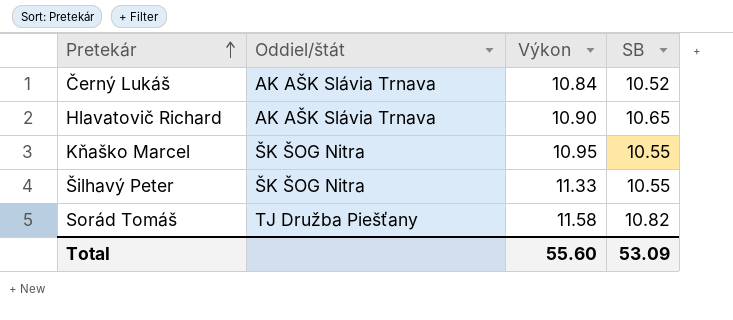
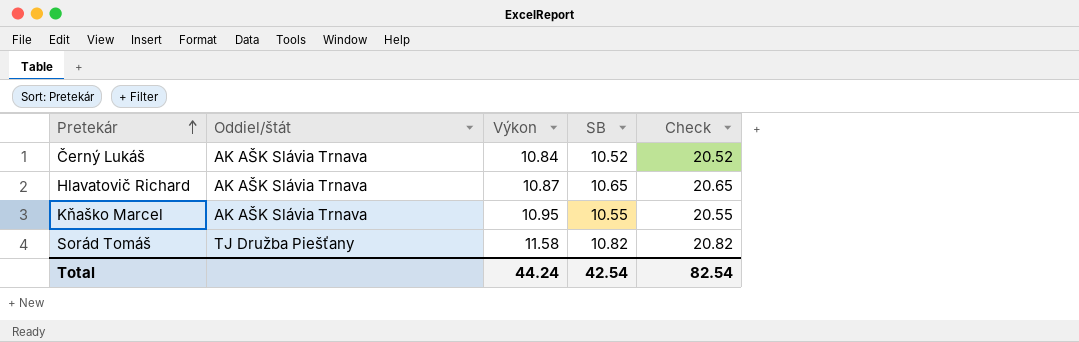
column Check | formula: none -> [SB] + 10
row Šilhavý Peter: ŠK ŠOG Nitra | 11.33 | 10.55 -> none
Hlavatovič Richard | Výkon: 10.90 -> 10.87
Kňaško Marcel | Oddiel/štát: ŠK ŠOG Nitra -> AK AŠK Slávia Trnava
Total | Výkon: 55.60 -> 44.24
Total | SB: 53.09 -> 42.54

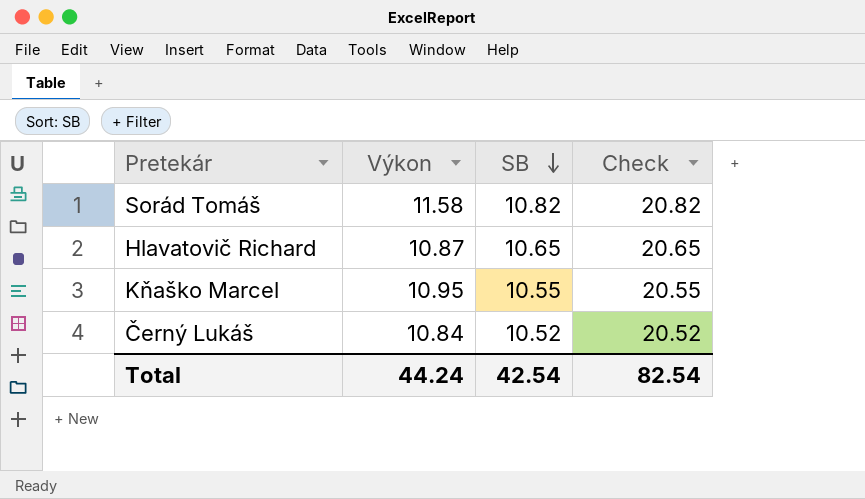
row order: Pretekár ascending -> SB descending
column Oddiel/štát | position: 2 -> none

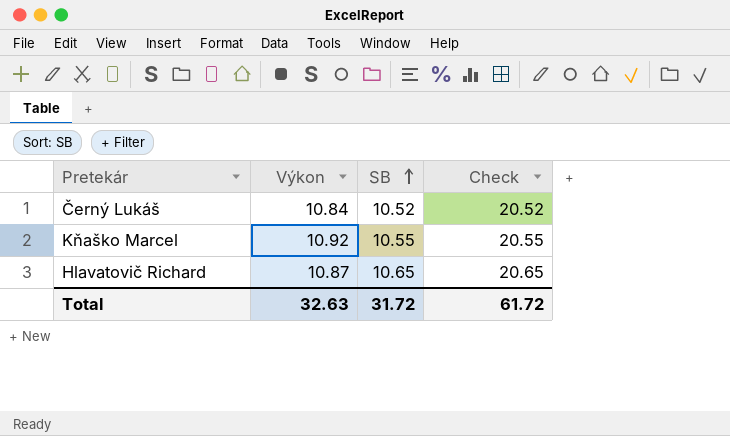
row order: SB descending -> SB ascending
row Sorád Tomáš: 11.58 | 10.82 | 20.82 -> none
Kňaško Marcel | Výkon: 10.95 -> 10.92
Total | Výkon: 44.24 -> 32.63
Total | SB: 42.54 -> 31.72
Total | Check: 82.54 -> 61.72

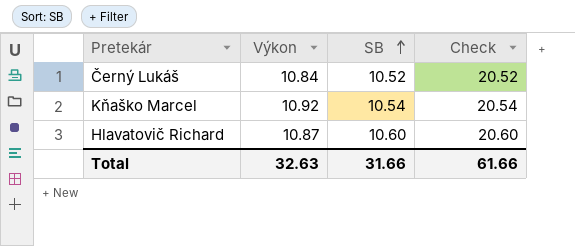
Kňaško Marcel | SB: 10.55 -> 10.54
Kňaško Marcel | Check: 20.55 -> 20.54
Hlavatovič Richard | SB: 10.65 -> 10.60
Hlavatovič Richard | Check: 20.65 -> 20.60
Total | SB: 31.72 -> 31.66
Total | Check: 61.72 -> 61.66

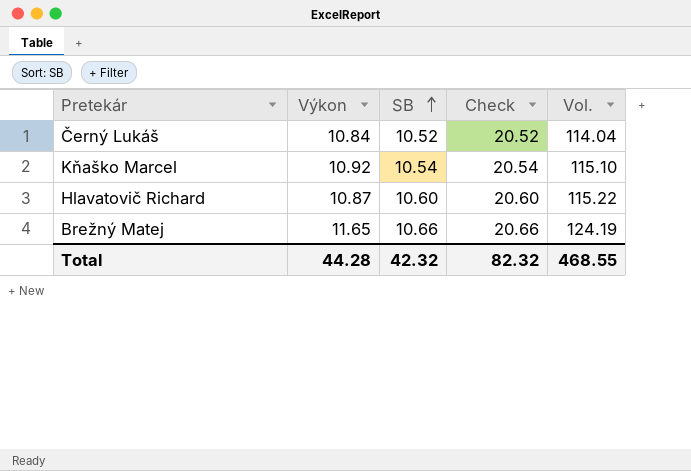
column Vol. | formula: none -> [Výkon] * [SB]
row Brežný Matej: none -> 11.65 | 10.66 | 20.66 | 124.19
Total | Výkon: 32.63 -> 44.28
Total | SB: 31.66 -> 42.32
Total | Check: 61.66 -> 82.32

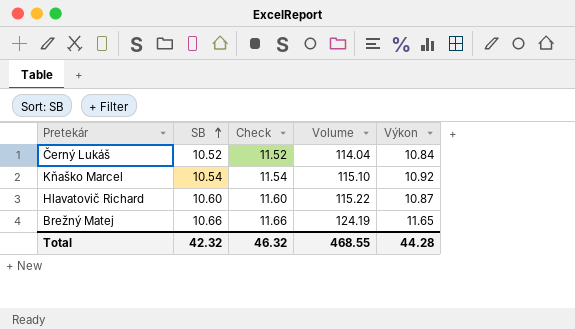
column Check | formula: [SB] + 10 -> [SB] + 1
column name: Vol. -> Volume
column Výkon | position: 2 -> 5
Total | Check: 82.32 -> 46.32

